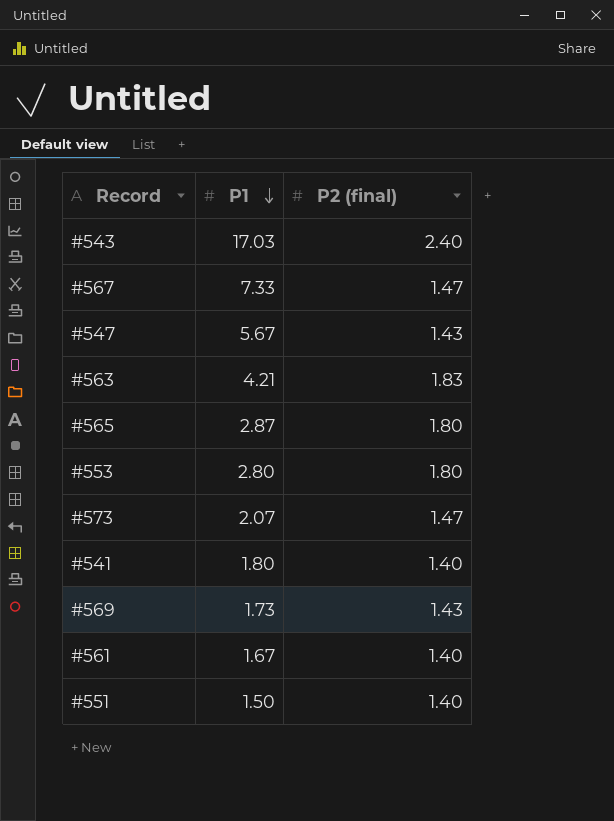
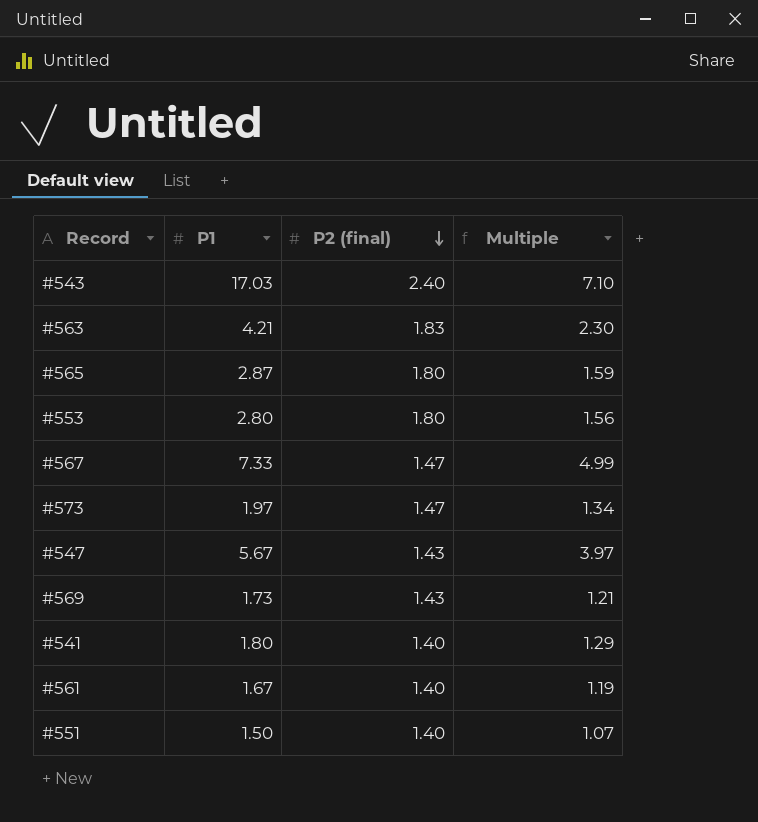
row order: P1 descending -> P2 (final) descending
column Multiple | formula: none -> [P1] / [P2 (final)]
#573 | P1: 2.07 -> 1.97

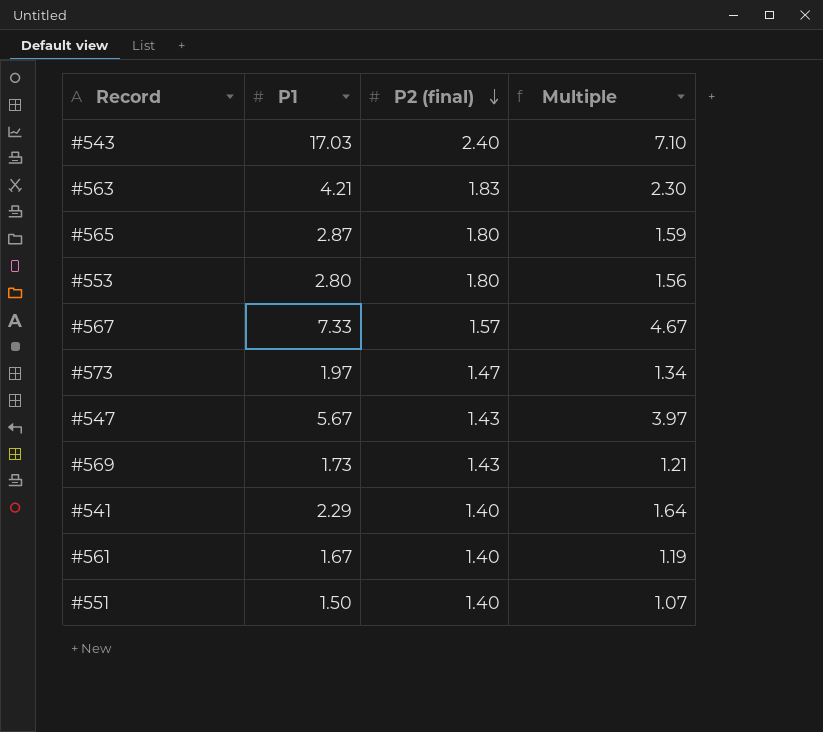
#567 | P2 (final): 1.47 -> 1.57
#567 | Multiple: 4.99 -> 4.67
#541 | P1: 1.80 -> 2.29
#541 | Multiple: 1.29 -> 1.64

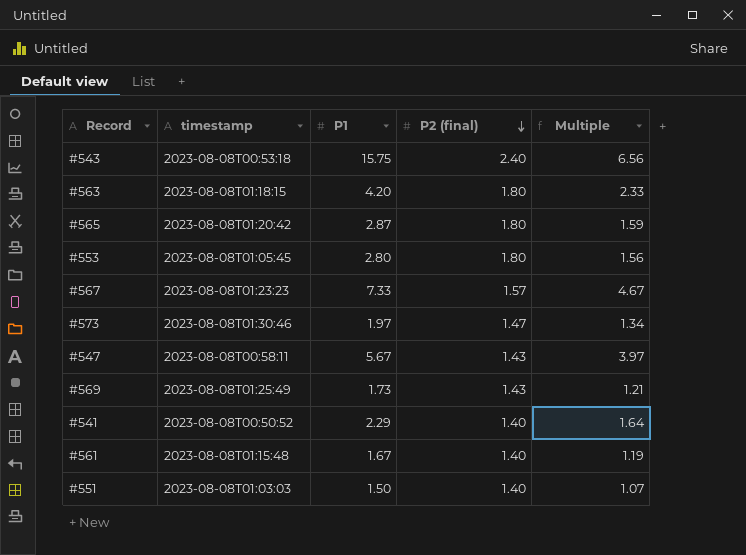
column timestamp | position: none -> 2
#543 | P1: 17.03 -> 15.75
#543 | Multiple: 7.10 -> 6.56
#563 | P1: 4.21 -> 4.20
#563 | P2 (final): 1.83 -> 1.80
#563 | Multiple: 2.30 -> 2.33

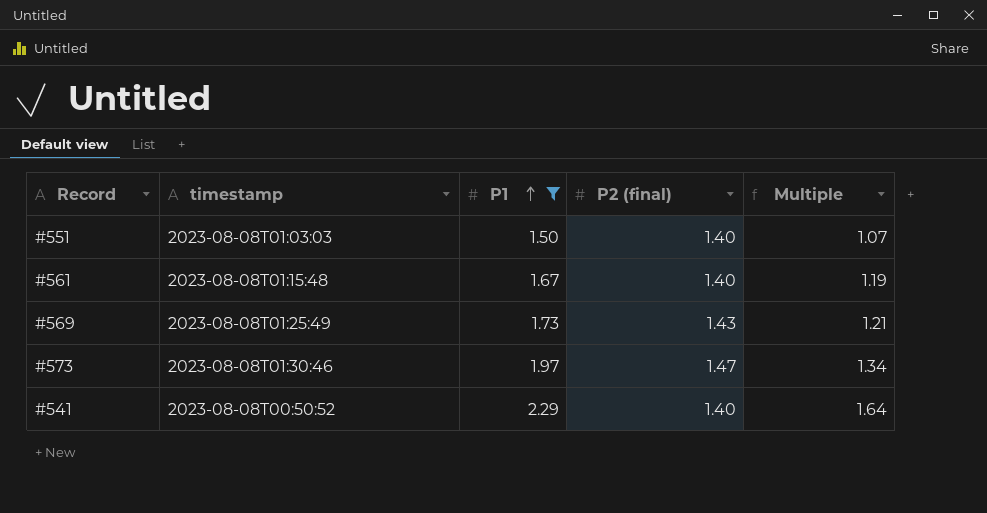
filter: none -> P1 <= 2.29
row order: P2 (final) descending -> P1 ascending

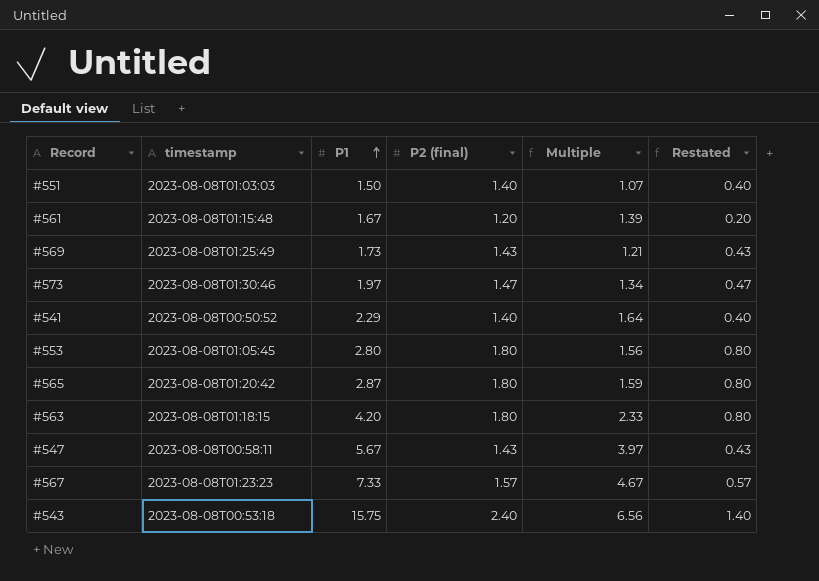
filter: P1 <= 2.29 -> none
column Restated | formula: none -> [P2 (final)] - 1
#561 | P2 (final): 1.40 -> 1.20
#561 | Multiple: 1.19 -> 1.39

